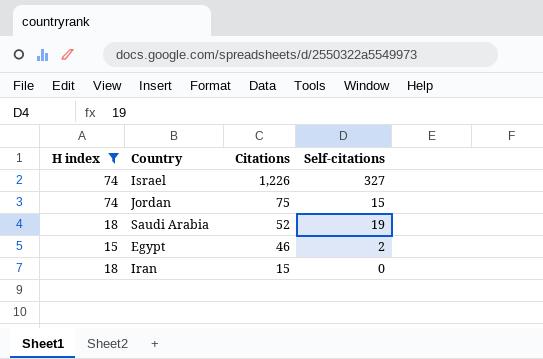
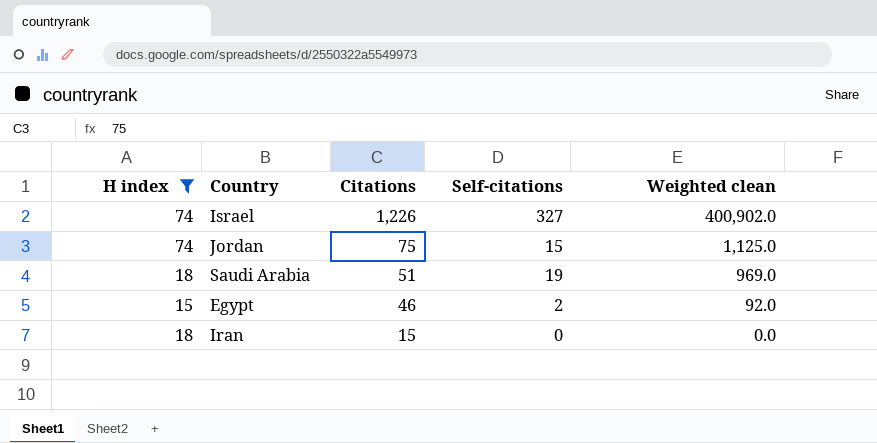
column Weighted clean | formula: none -> [Citations] * [Self-citations]
Saudi Arabia | Citations: 52 -> 51

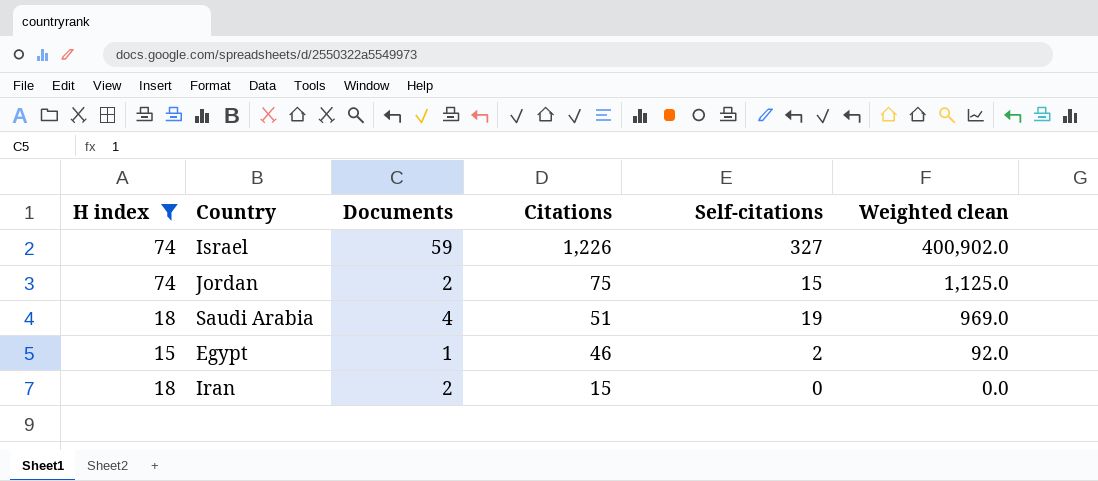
column Documents | position: none -> 3

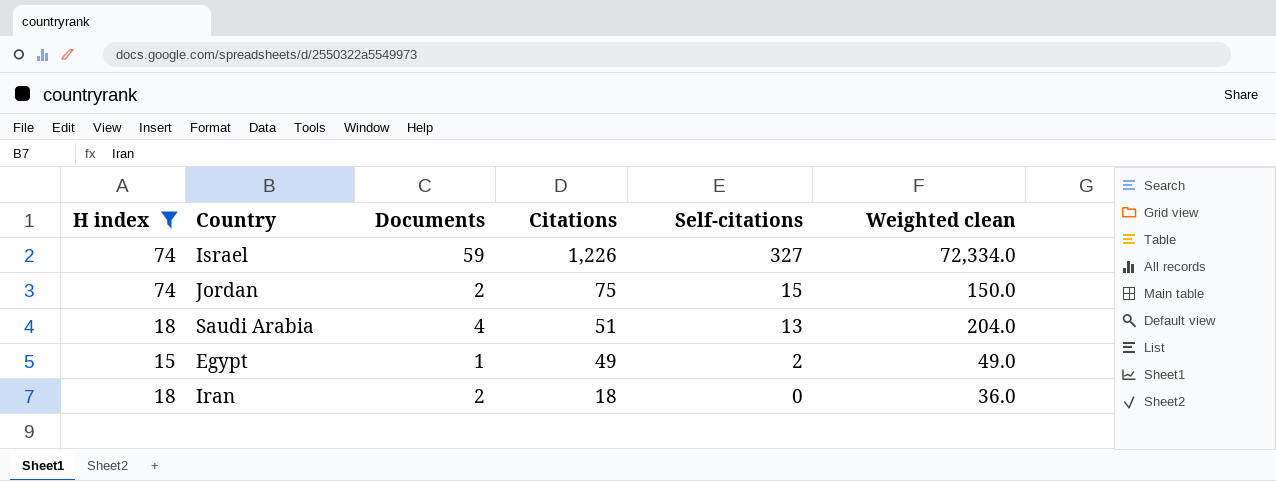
column Weighted clean | formula: [Citations] * [Self-citations] -> [Documents] * [Citations]
Saudi Arabia | Self-citations: 19 -> 13
Egypt | Citations: 46 -> 49
Iran | Citations: 15 -> 18

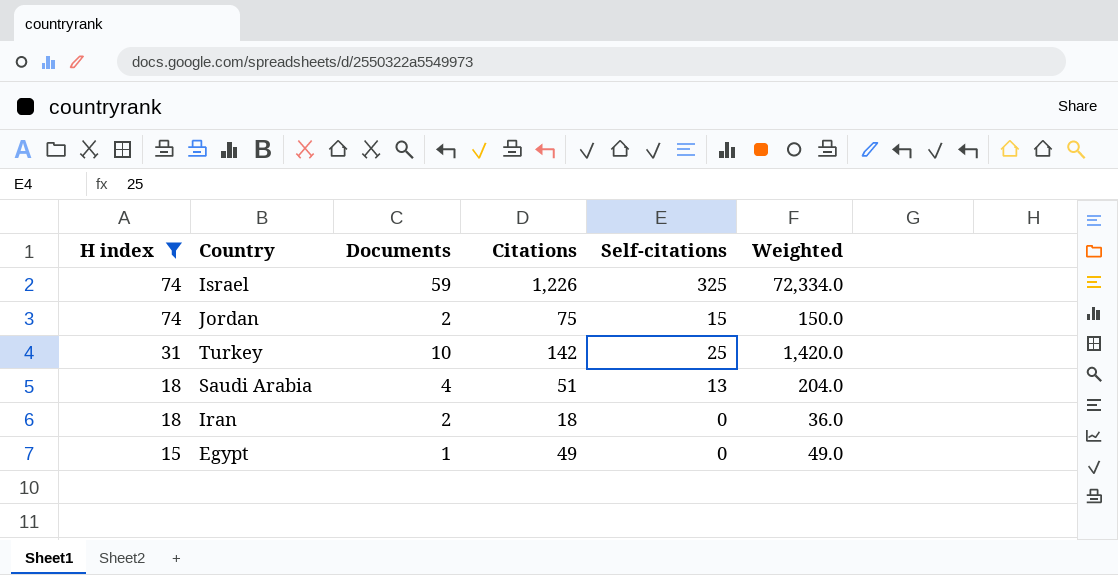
row order: Citations descending -> H index descending
column name: Weighted clean -> Weighted
Israel | Self-citations: 327 -> 325
row Turkey: none -> 31 | 10 | 142 | 25 | 1,420.0
Egypt | Self-citations: 2 -> 0

